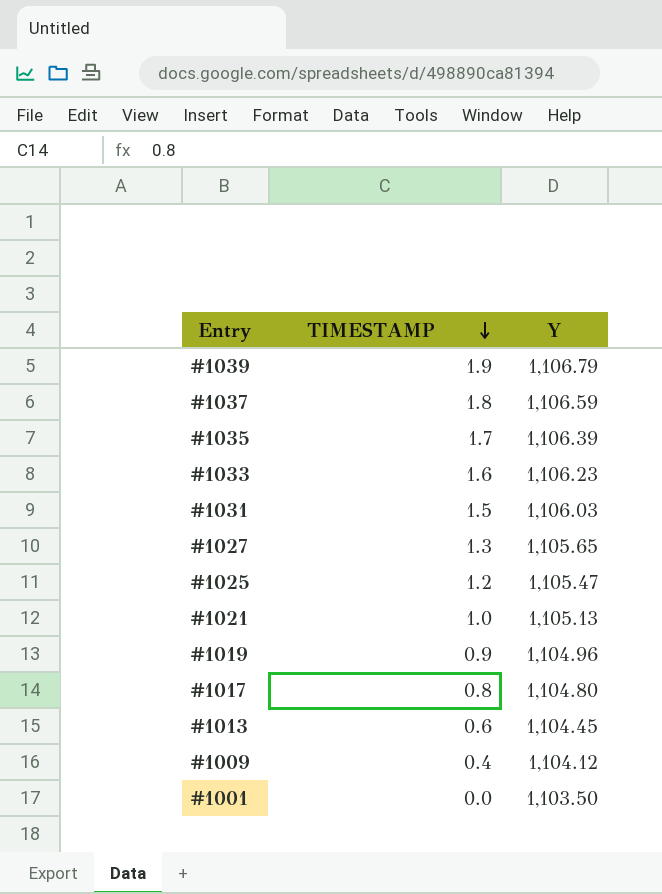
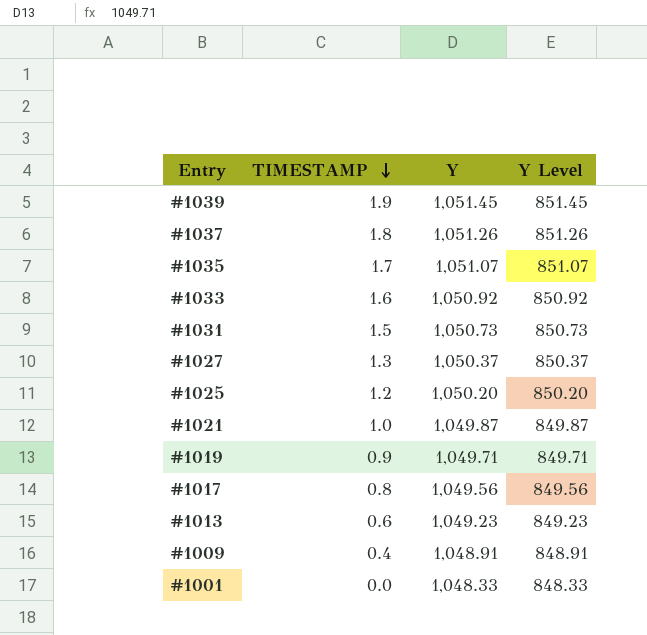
column Y Level | formula: none -> [Y] - 200
#1039 | Y: 1,106.79 -> 1,051.45
#1037 | Y: 1,106.59 -> 1,051.26
#1035 | Y: 1,106.39 -> 1,051.07
#1033 | Y: 1,106.23 -> 1,050.92
#1031 | Y: 1,106.03 -> 1,050.73
#1027 | Y: 1,105.65 -> 1,050.37
#1025 | Y: 1,105.47 -> 1,050.20
#1021 | Y: 1,105.13 -> 1,049.87
#1019 | Y: 1,104.96 -> 1,049.71
#1017 | Y: 1,104.80 -> 1,049.56
#1013 | Y: 1,104.45 -> 1,049.23
#1009 | Y: 1,104.12 -> 1,048.91
#1001 | Y: 1,103.50 -> 1,048.33

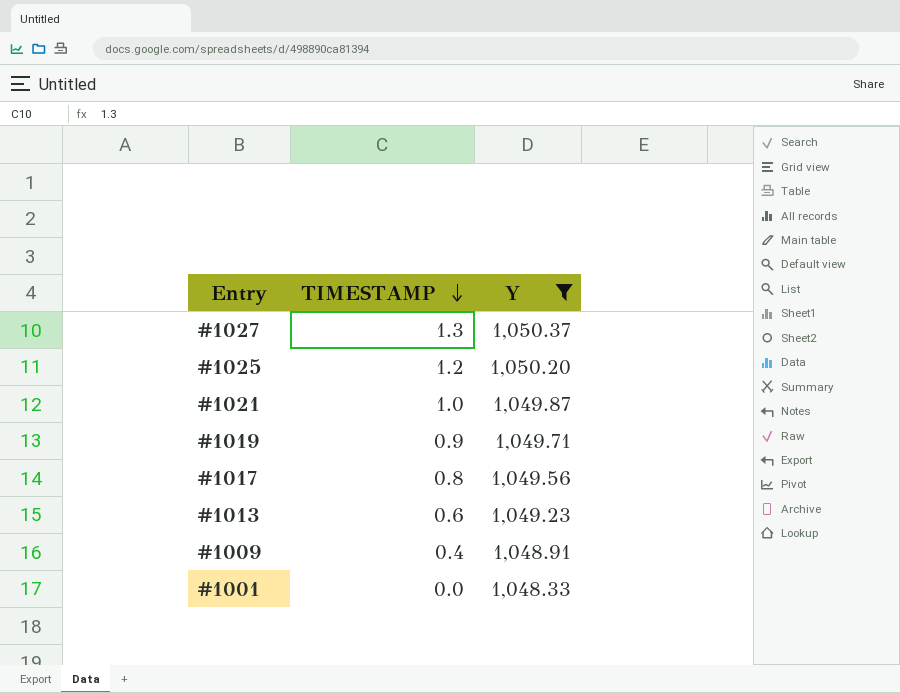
filter: none -> Y <= 1,050.37
column Y Level | formula: [Y] - 200 -> none

